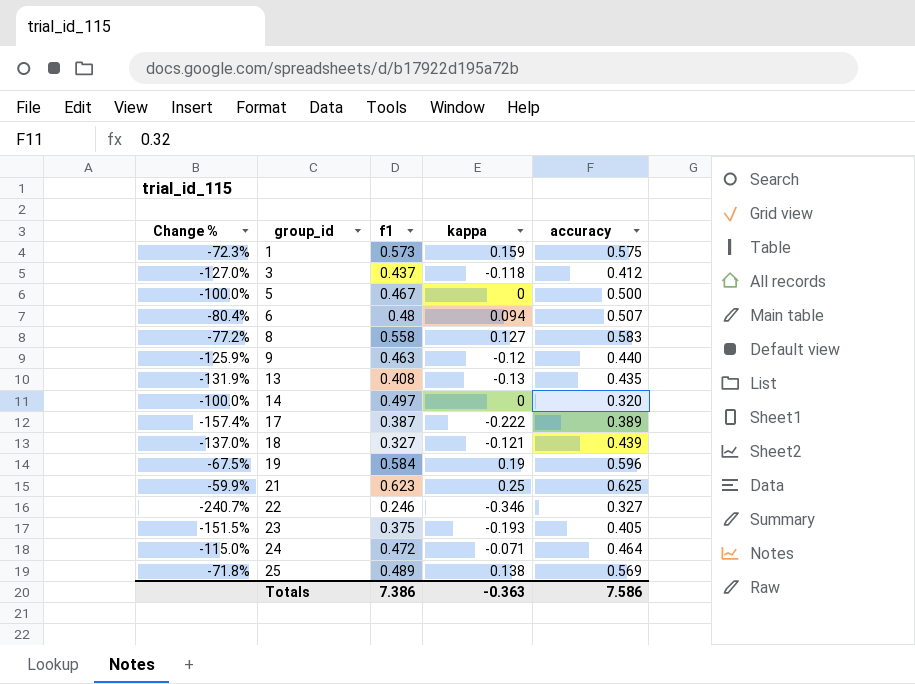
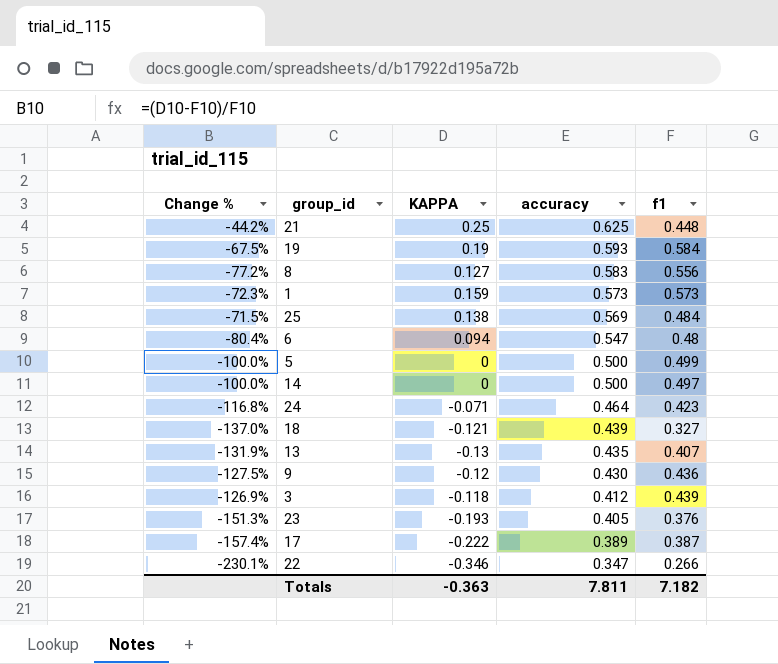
row order: group_id ascending -> accuracy descending
column name: kappa -> KAPPA
column f1 | position: 3 -> 5
21 | Change %: -59.9% -> -44.2%
21 | f1: 0.623 -> 0.448
19 | accuracy: 0.596 -> 0.593
8 | f1: 0.558 -> 0.556
1 | accuracy: 0.575 -> 0.573
25 | Change %: -71.8% -> -71.5%
25 | f1: 0.489 -> 0.484
6 | accuracy: 0.507 -> 0.547
5 | f1: 0.467 -> 0.499
14 | accuracy: 0.320 -> 0.500
24 | Change %: -115.0% -> -116.8%
24 | f1: 0.472 -> 0.423
13 | f1: 0.408 -> 0.407
9 | Change %: -125.9% -> -127.5%
9 | accuracy: 0.440 -> 0.430
9 | f1: 0.463 -> 0.436
3 | Change %: -127.0% -> -126.9%
3 | f1: 0.437 -> 0.439
23 | Change %: -151.5% -> -151.3%
23 | f1: 0.375 -> 0.376
22 | Change %: -240.7% -> -230.1%
22 | accuracy: 0.327 -> 0.347
22 | f1: 0.246 -> 0.266
Totals | accuracy: 7.586 -> 7.811
Totals | f1: 7.386 -> 7.182

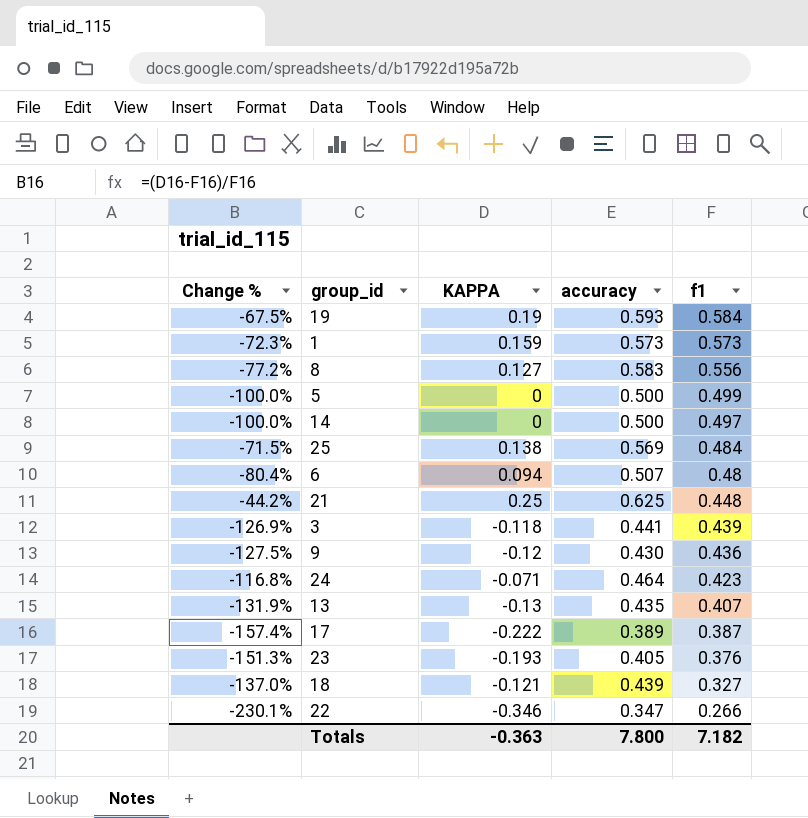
row order: accuracy descending -> f1 descending
6 | accuracy: 0.547 -> 0.507
3 | accuracy: 0.412 -> 0.441
Totals | accuracy: 7.811 -> 7.800

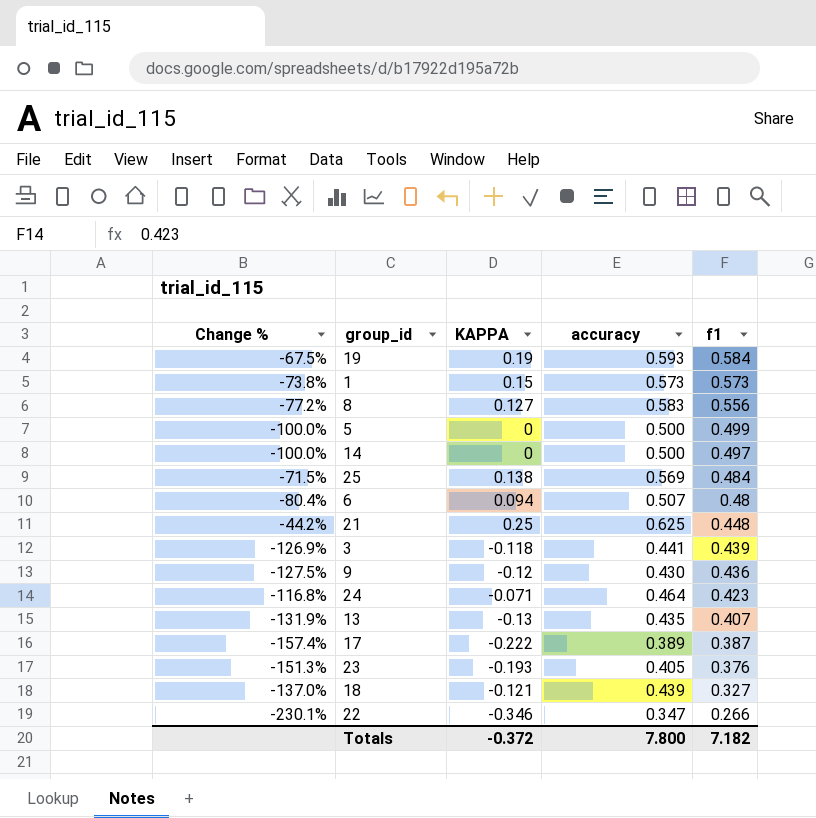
1 | Change %: -72.3% -> -73.8%
1 | KAPPA: 0.159 -> 0.15
Totals | KAPPA: -0.363 -> -0.372

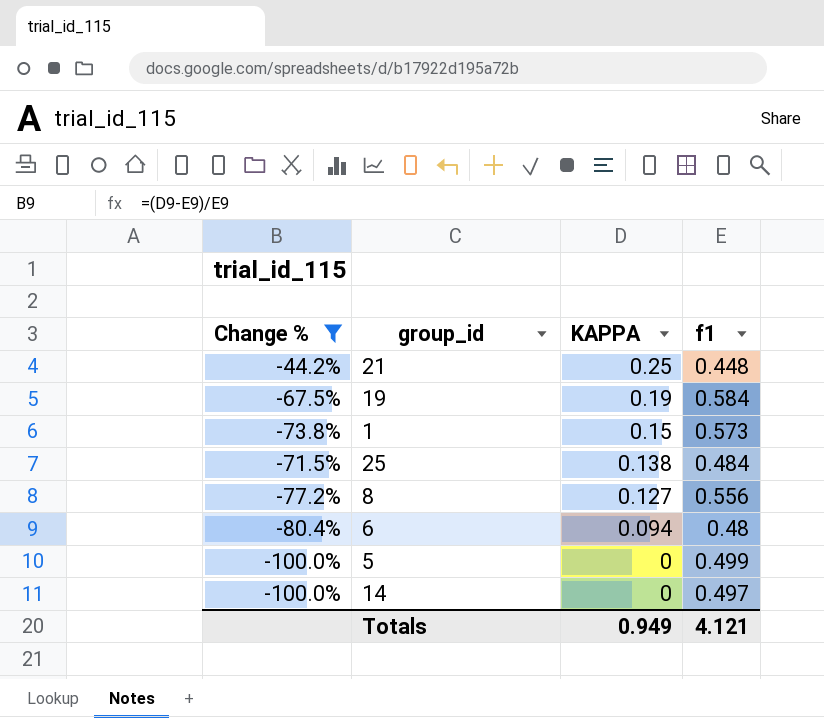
filter: none -> Change % >= -100.0%
row order: f1 descending -> KAPPA descending
column accuracy | position: 4 -> none
Totals | KAPPA: -0.372 -> 0.949
Totals | f1: 7.182 -> 4.121

